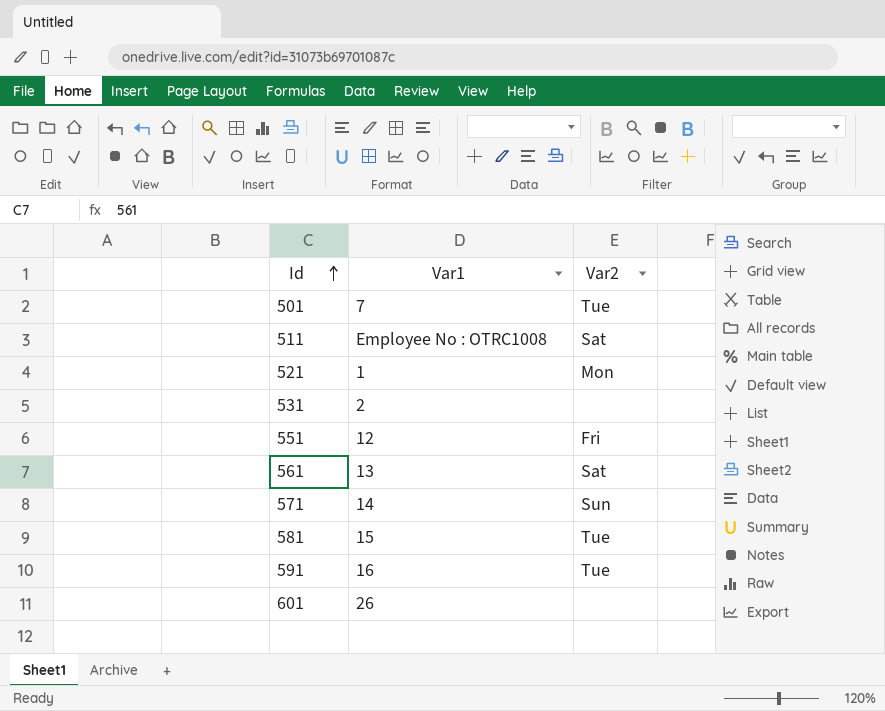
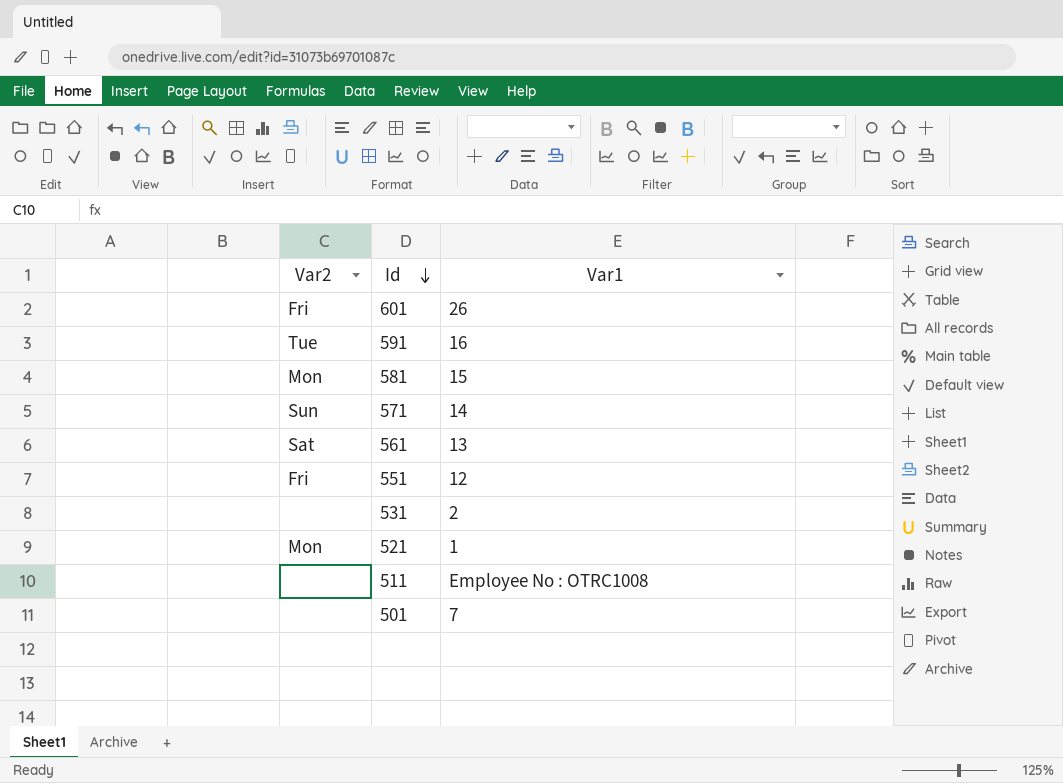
row order: Id ascending -> Id descending
column Var2 | position: 3 -> 1
601 | Var2: none -> Fri
581 | Var2: Tue -> Mon
511 | Var2: Sat -> none
501 | Var2: Tue -> none

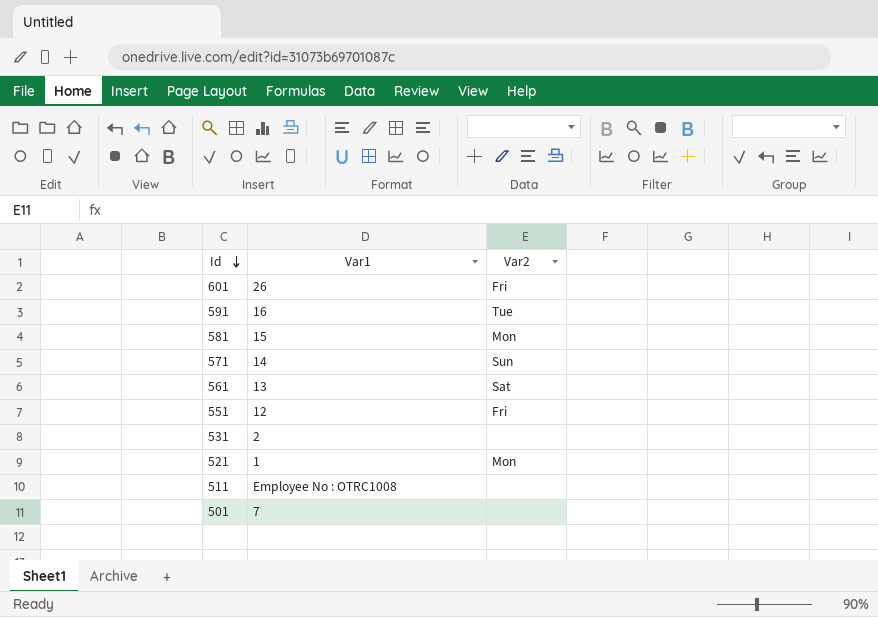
column Var2 | position: 1 -> 3

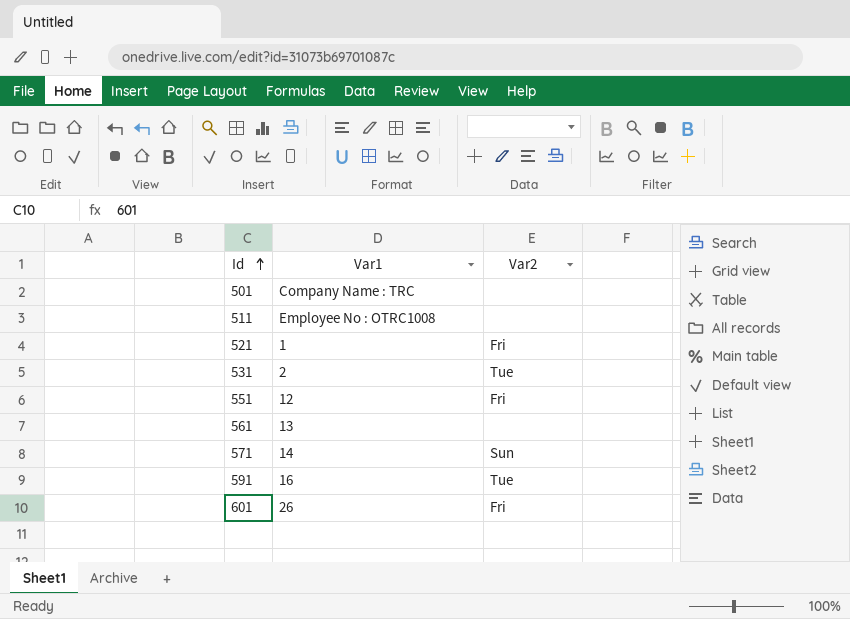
row order: Id descending -> Id ascending
row 581: 15 | Mon -> none
501 | Var1: 7 -> Company Name : TRC
521 | Var2: Mon -> Fri
531 | Var2: none -> Tue
561 | Var2: Sat -> none

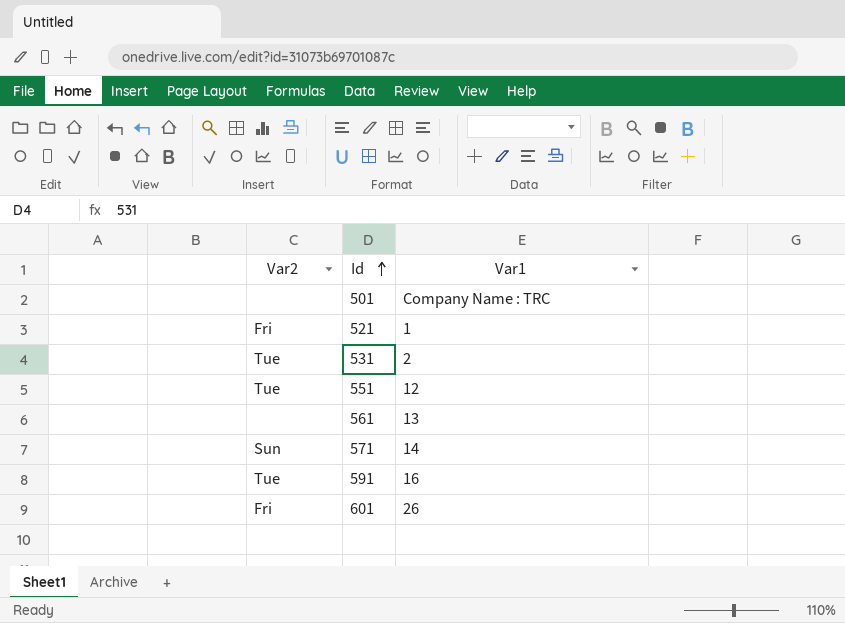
column Var2 | position: 3 -> 1
row 511: Employee No : OTRC1008 | none -> none
551 | Var2: Fri -> Tue

